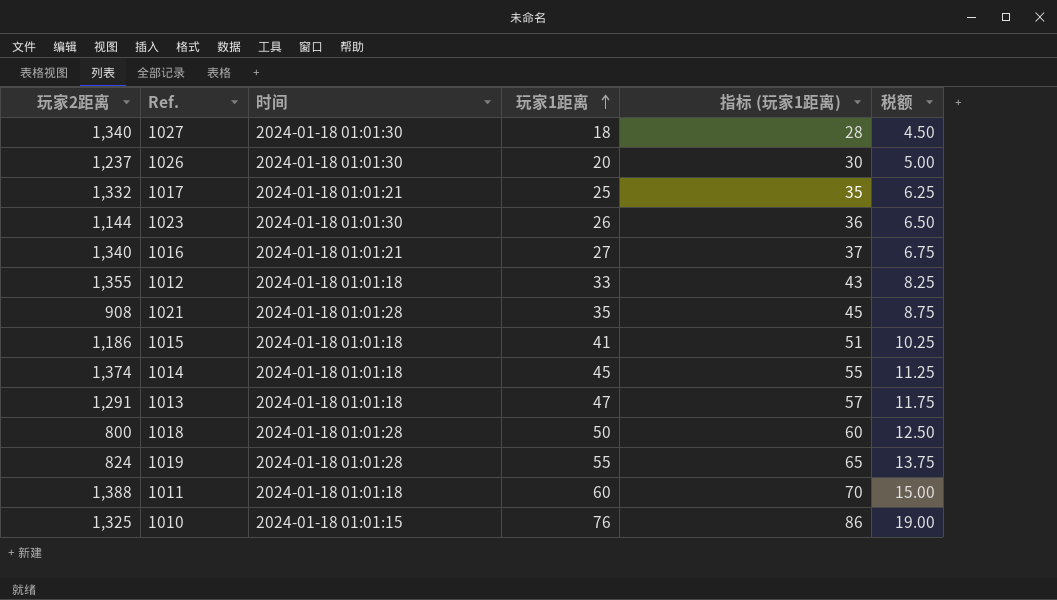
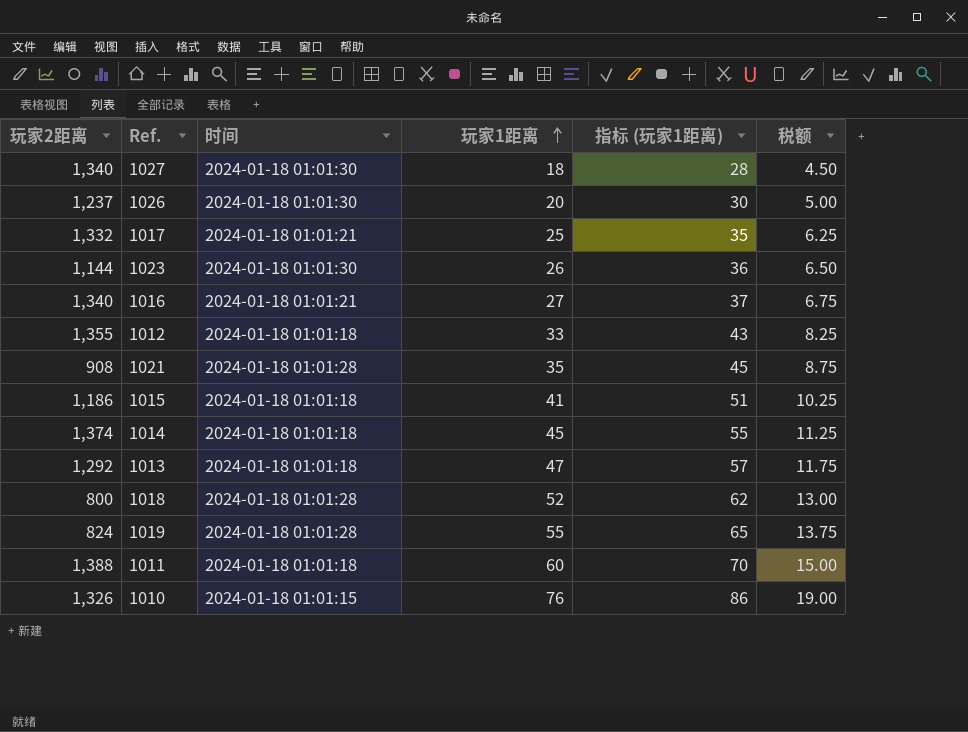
1013 | 玩家2距离: 1,291 -> 1,292
1018 | 玩家1距离: 50 -> 52
1018 | 指标 (玩家1距离): 60 -> 62
1018 | 税额: 12.50 -> 13.00
1010 | 玩家2距离: 1,325 -> 1,326

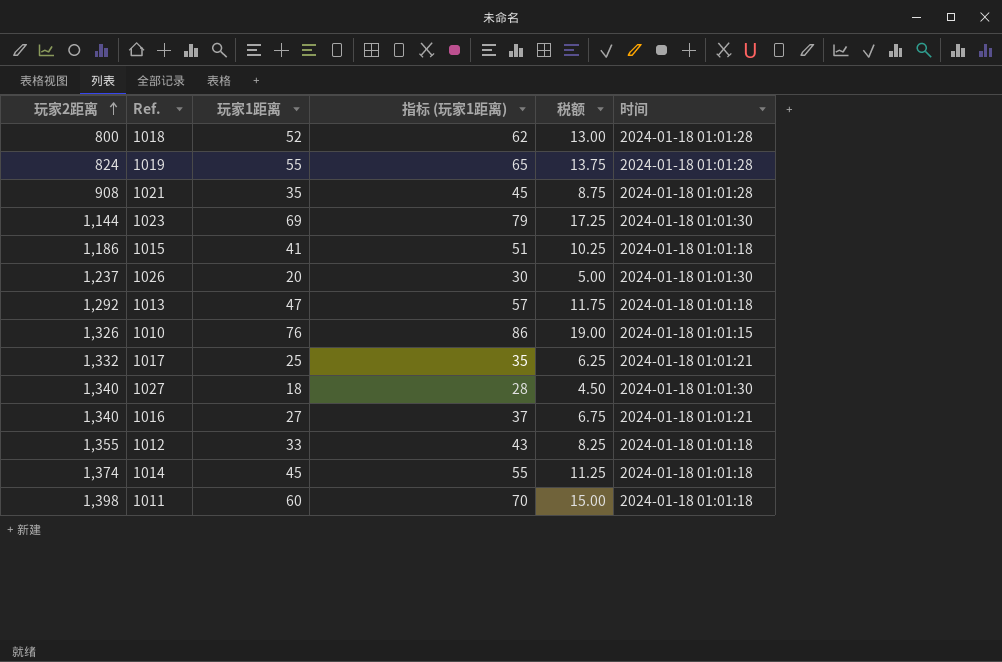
row order: 玩家1距离 ascending -> 玩家2距离 ascending
column 时间 | position: 3 -> 6
1023 | 玩家1距离: 26 -> 69
1023 | 指标 (玩家1距离): 36 -> 79
1023 | 税额: 6.50 -> 17.25
1011 | 玩家2距离: 1,388 -> 1,398

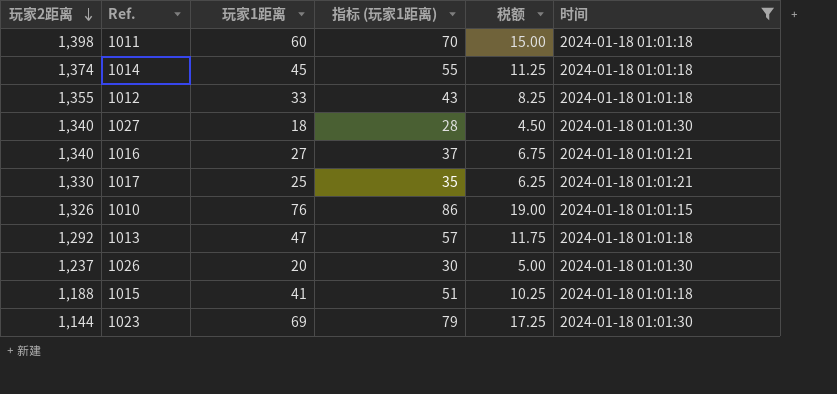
filter: none -> 时间 != 2024-01-18 01:01:28
row order: 玩家2距离 ascending -> 玩家2距离 descending
1017 | 玩家2距离: 1,332 -> 1,330
1015 | 玩家2距离: 1,186 -> 1,188

